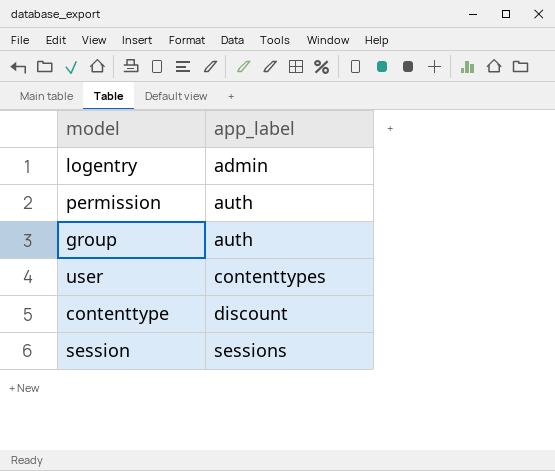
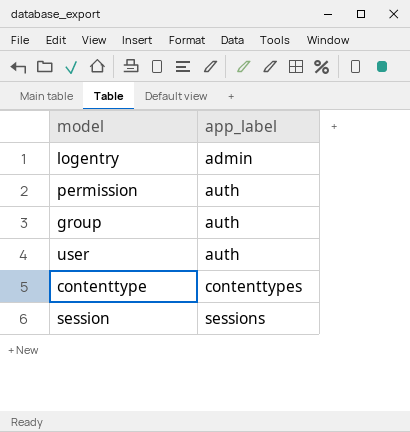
user | app_label: contenttypes -> auth
contenttype | app_label: discount -> contenttypes

